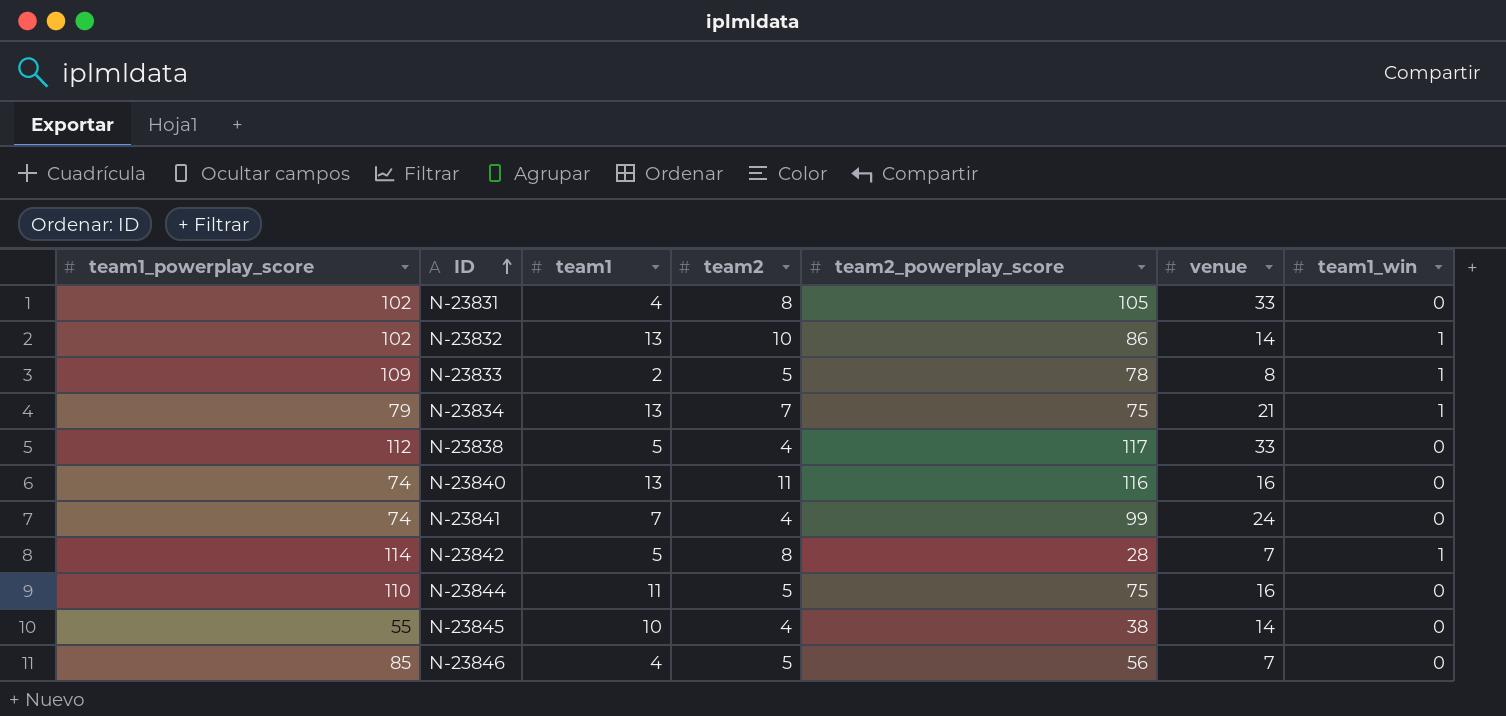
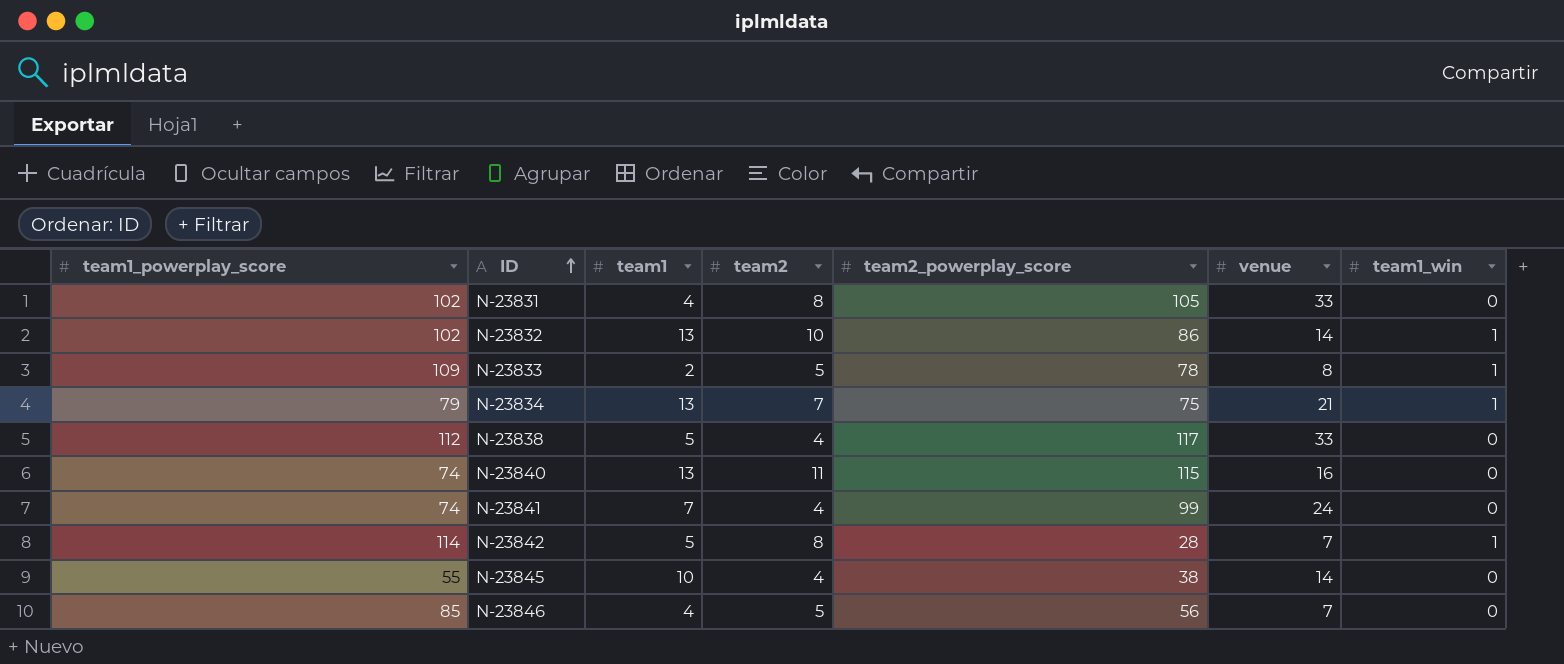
row N-23844: 110 | 11 | 5 | 75 | 16 | 0 -> none
N-23840 | team2_powerplay_score: 116 -> 115

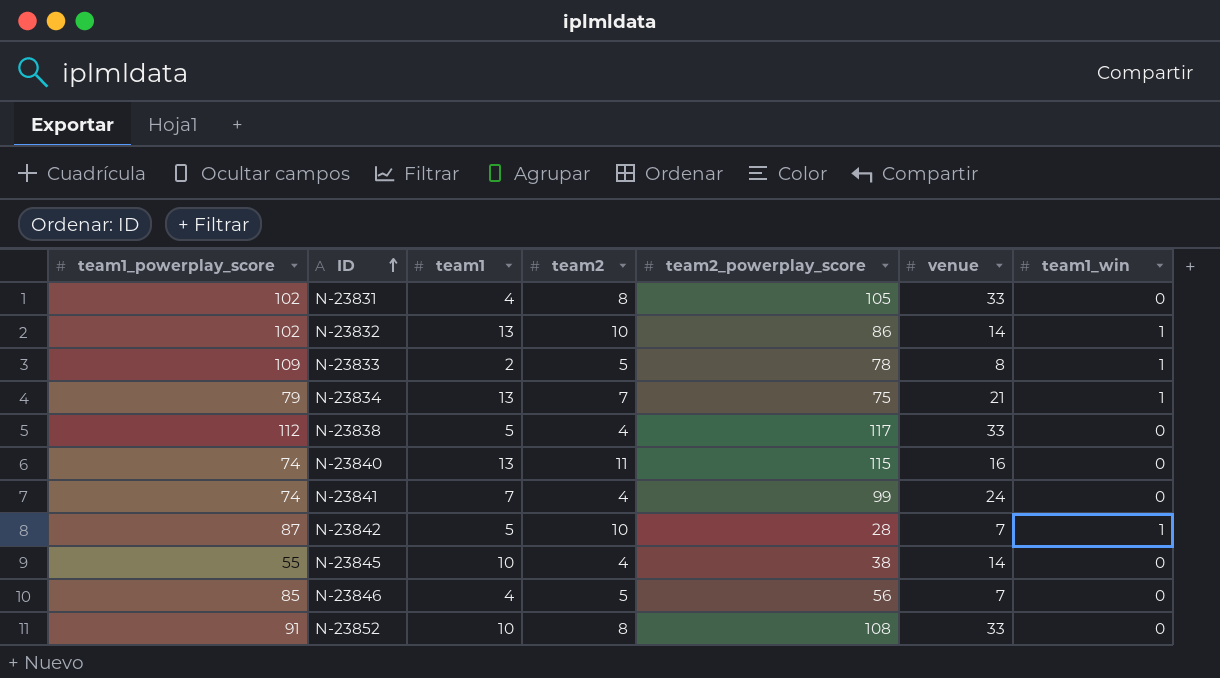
N-23842 | team1_powerplay_score: 114 -> 87
N-23842 | team2: 8 -> 10
row N-23852: none -> 91 | 10 | 8 | 108 | 33 | 0

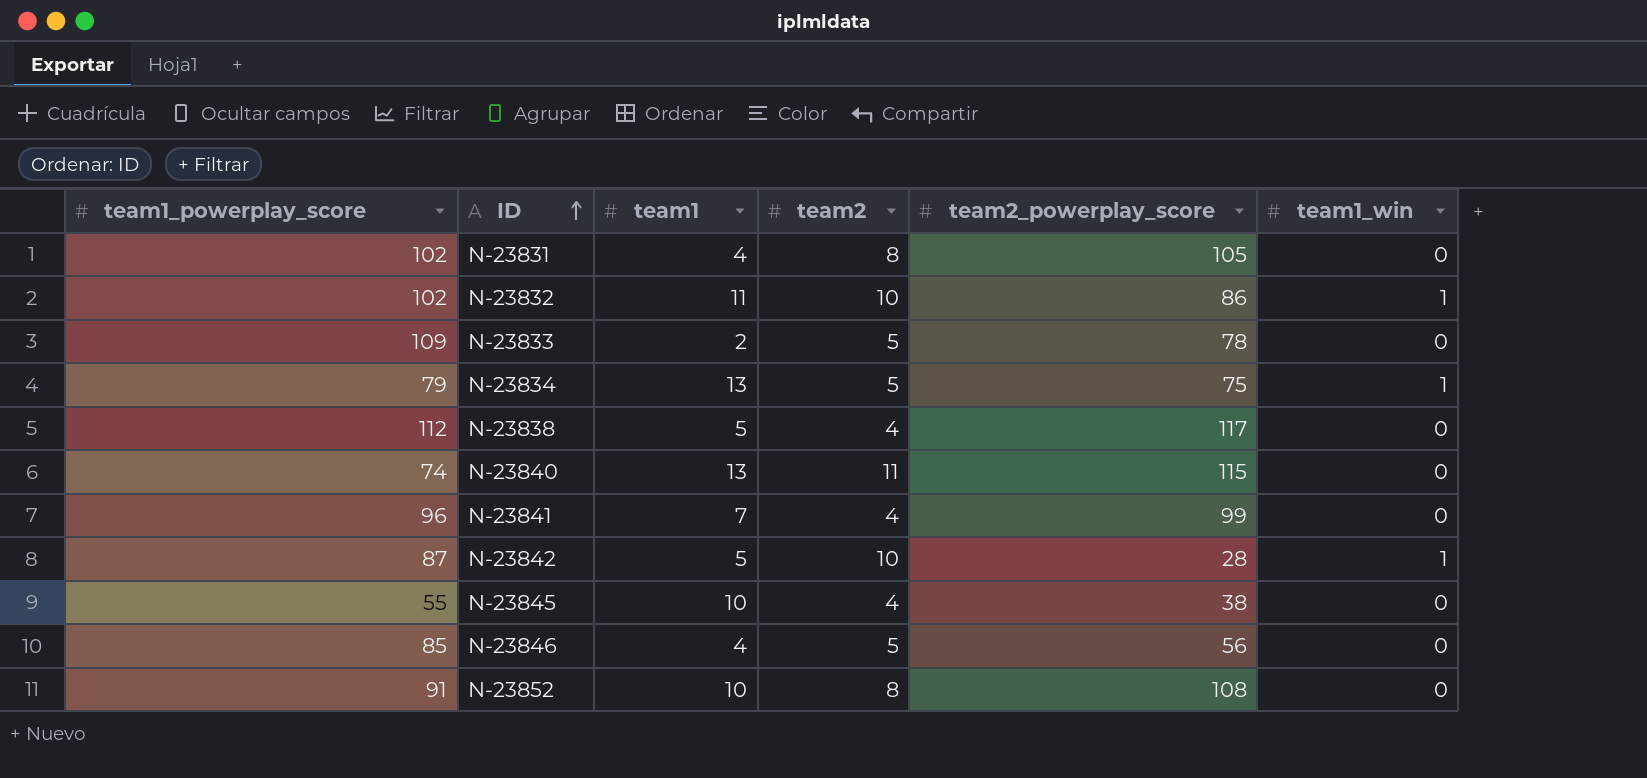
column venue | position: 6 -> none
N-23832 | team1: 13 -> 11
N-23833 | team1_win: 1 -> 0
N-23834 | team2: 7 -> 5
N-23841 | team1_powerplay_score: 74 -> 96

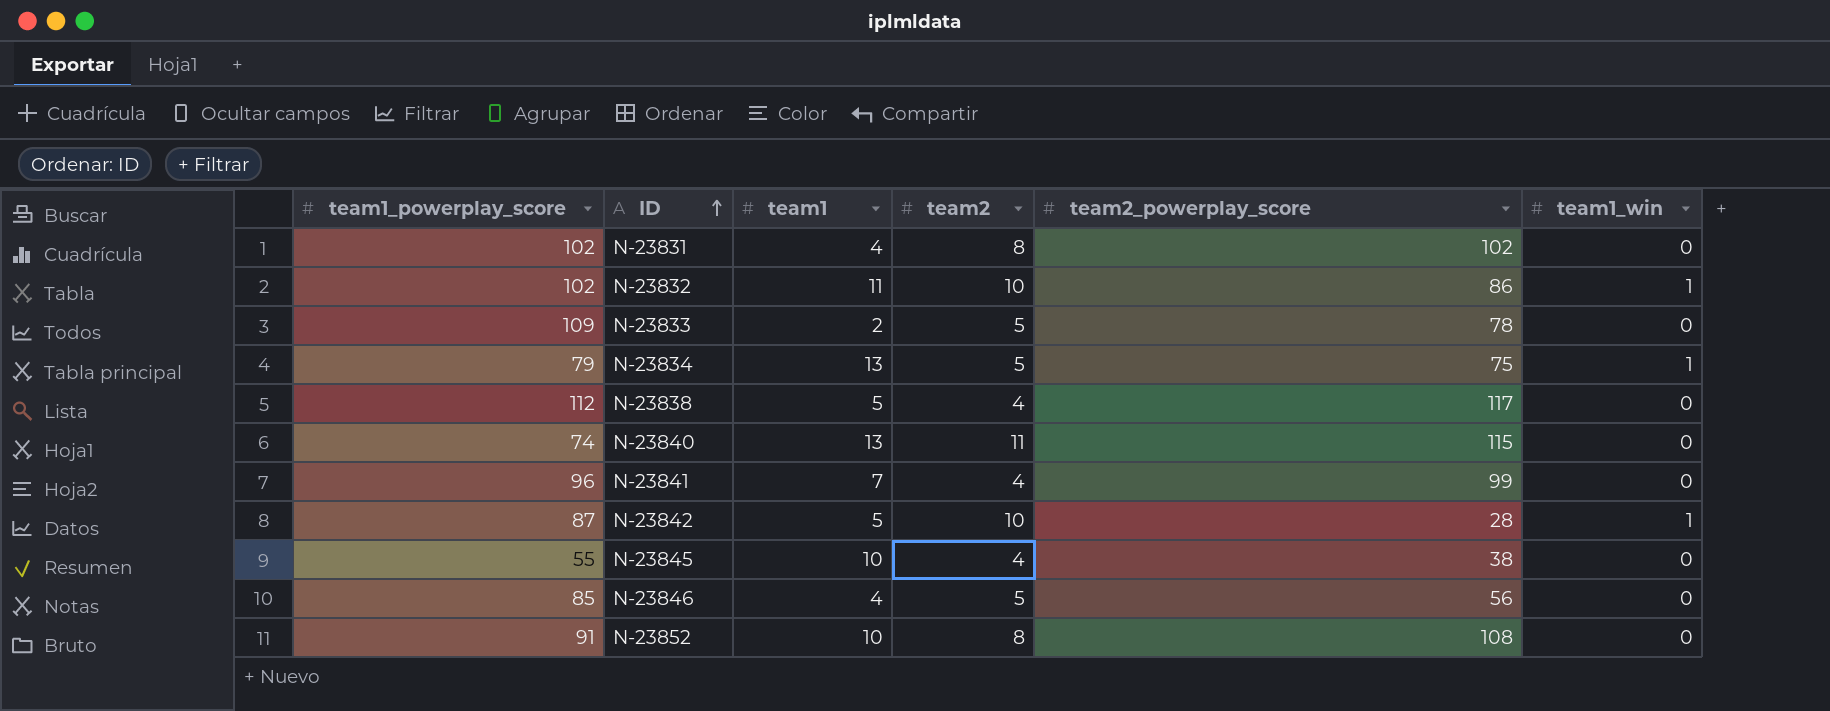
N-23831 | team2_powerplay_score: 105 -> 102

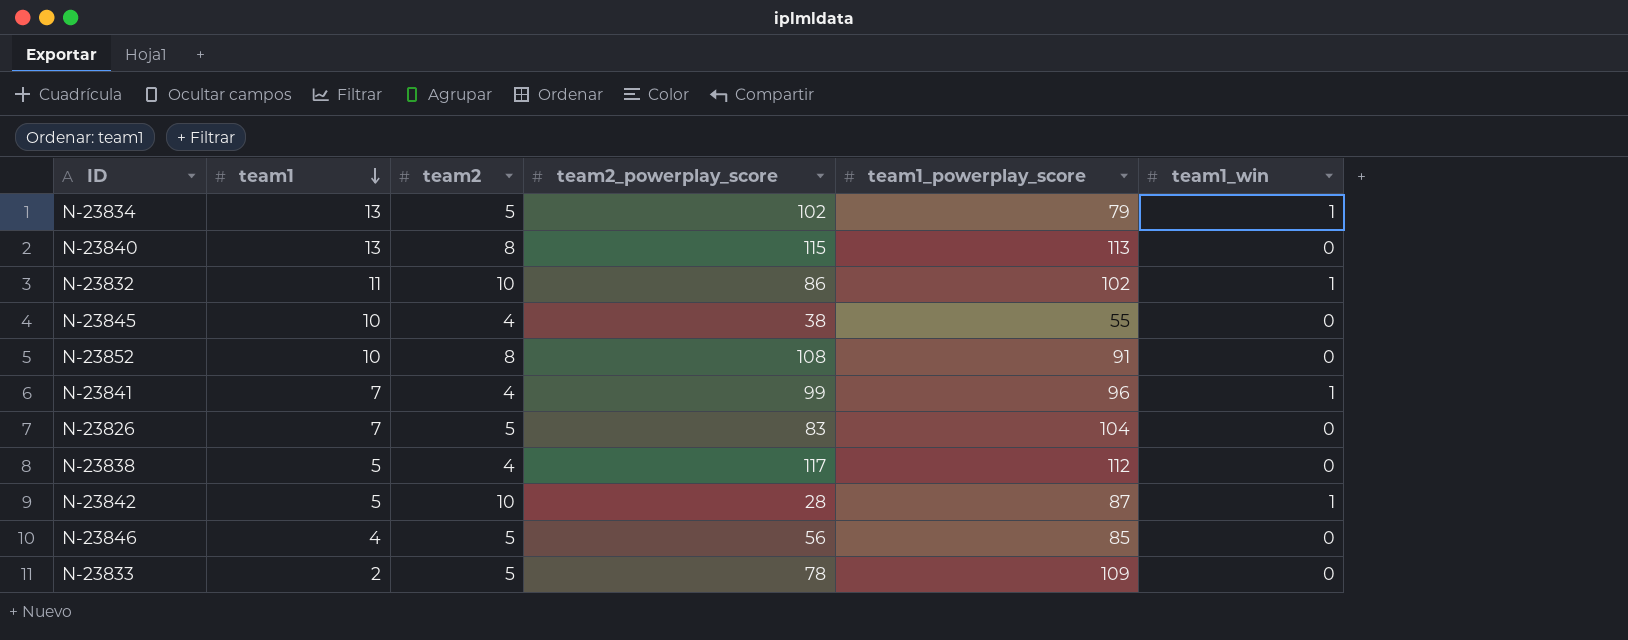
row order: ID ascending -> team1 descending
column team1_powerplay_score | position: 1 -> 5
row N-23831: 102 | 4 | 8 | 102 | 0 -> none
N-23834 | team2_powerplay_score: 75 -> 102
N-23840 | team2: 11 -> 8
N-23840 | team1_powerplay_score: 74 -> 113
N-23841 | team1_win: 0 -> 1
row N-23826: none -> 7 | 5 | 83 | 104 | 0

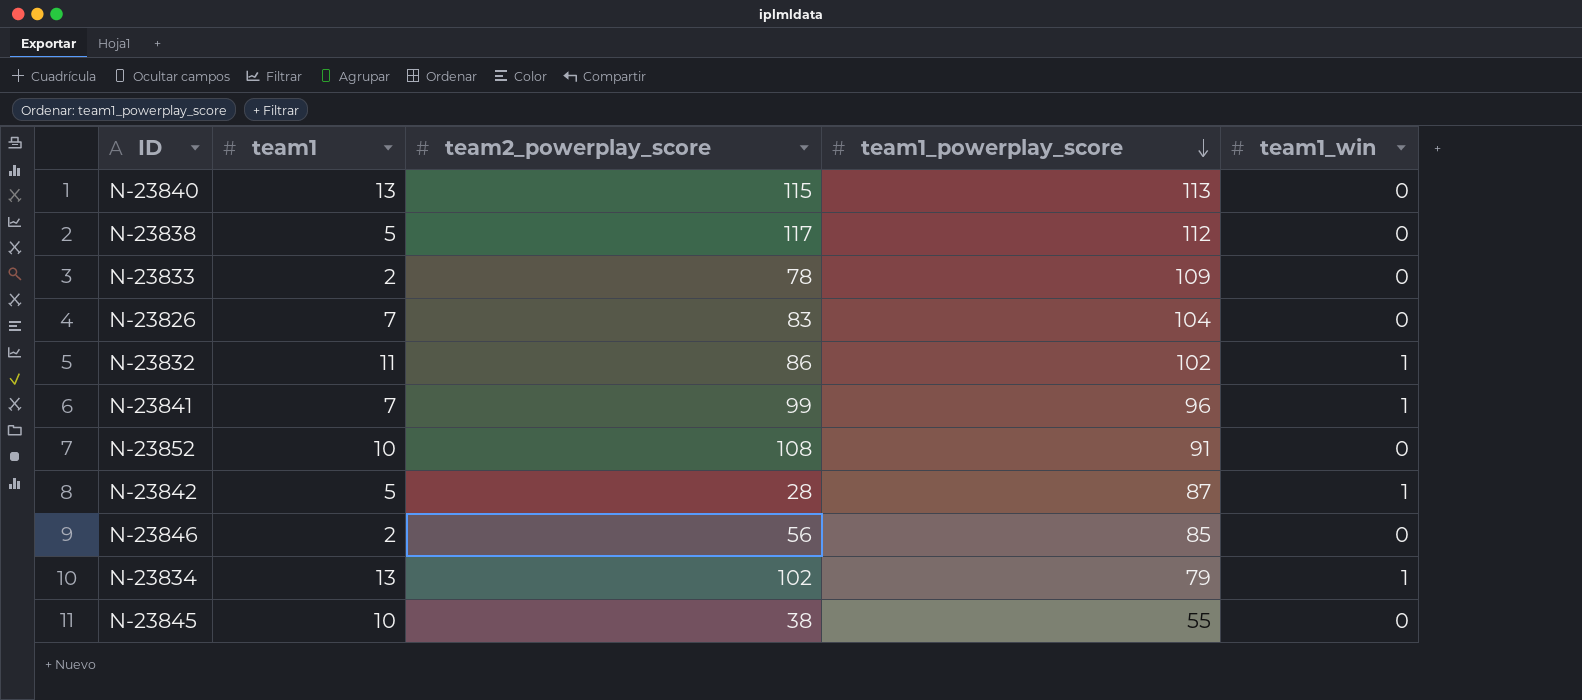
row order: team1 descending -> team1_powerplay_score descending
column team2 | position: 3 -> none
N-23846 | team1: 4 -> 2

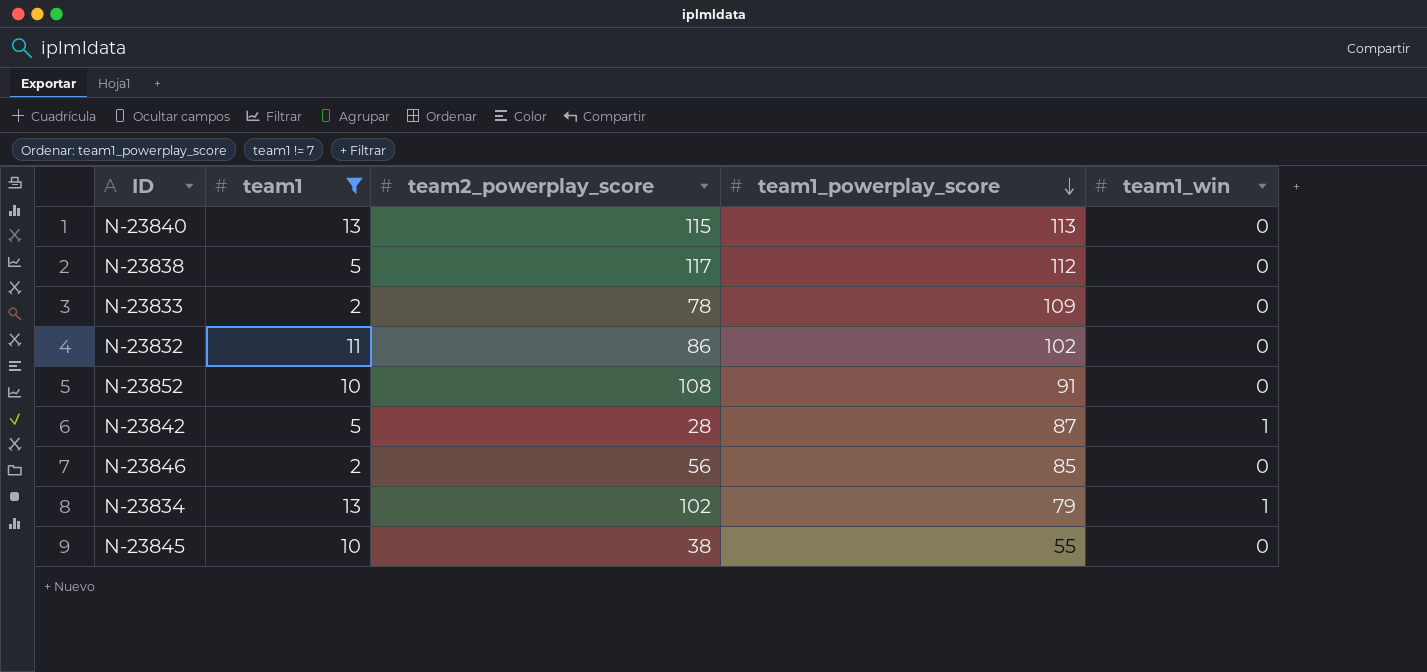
filter: none -> team1 != 7
N-23832 | team1_win: 1 -> 0

